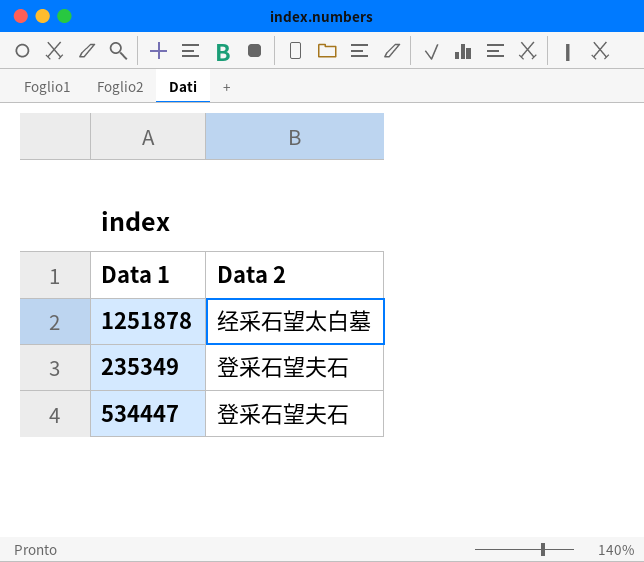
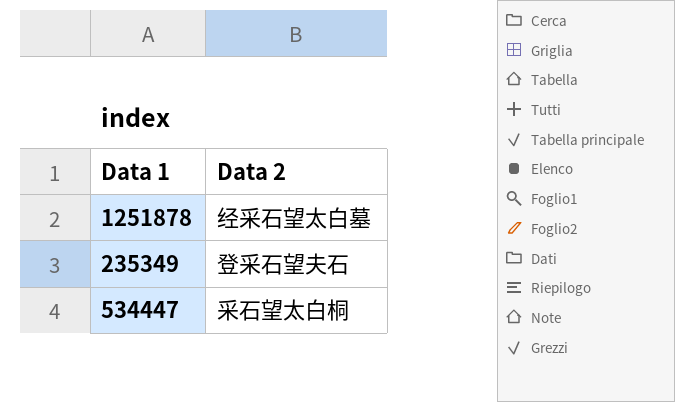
534447 | Data 2: 登采石望夫石 -> 采石望太白桐

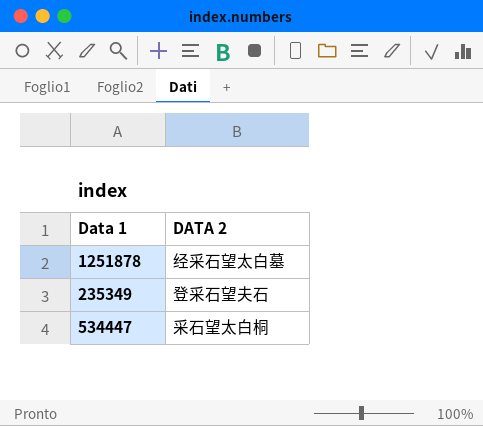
column name: Data 2 -> DATA 2

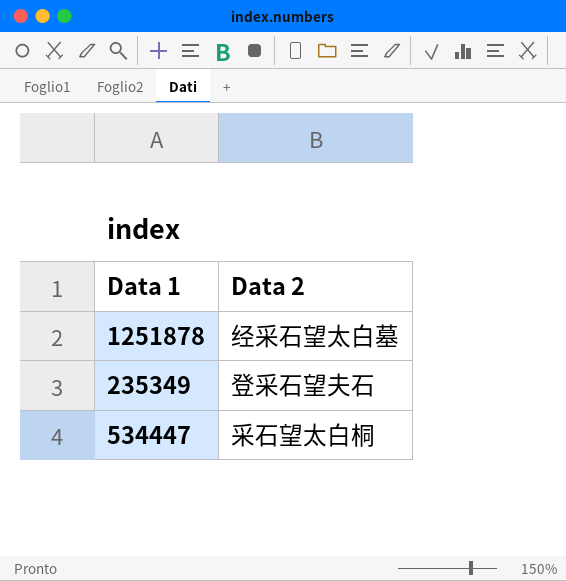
column name: DATA 2 -> Data 2

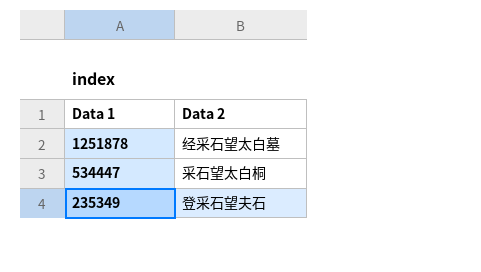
row order: none -> Data 1 descending

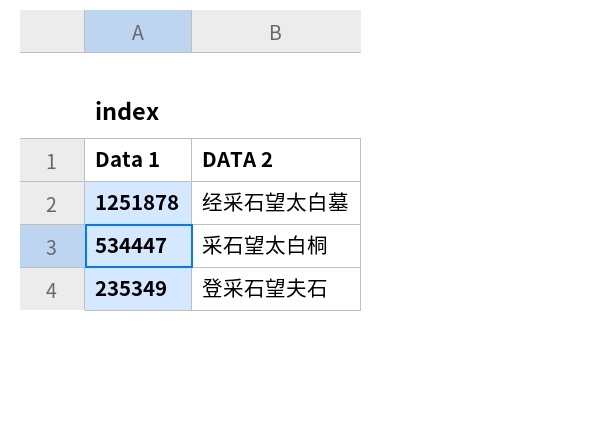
column name: Data 2 -> DATA 2

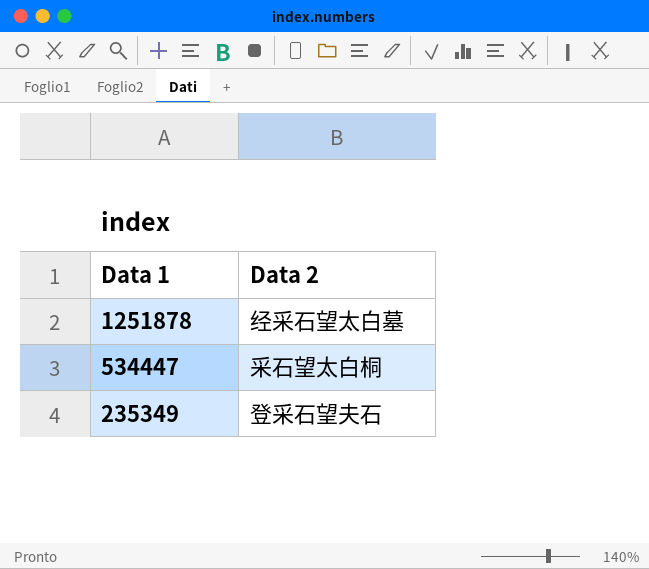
column name: DATA 2 -> Data 2

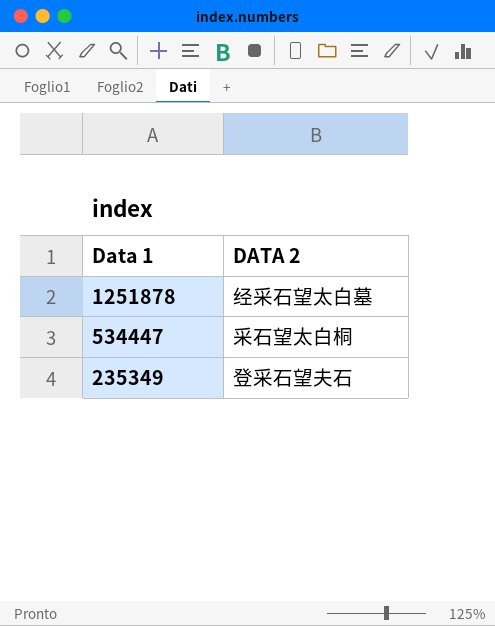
column name: Data 2 -> DATA 2

